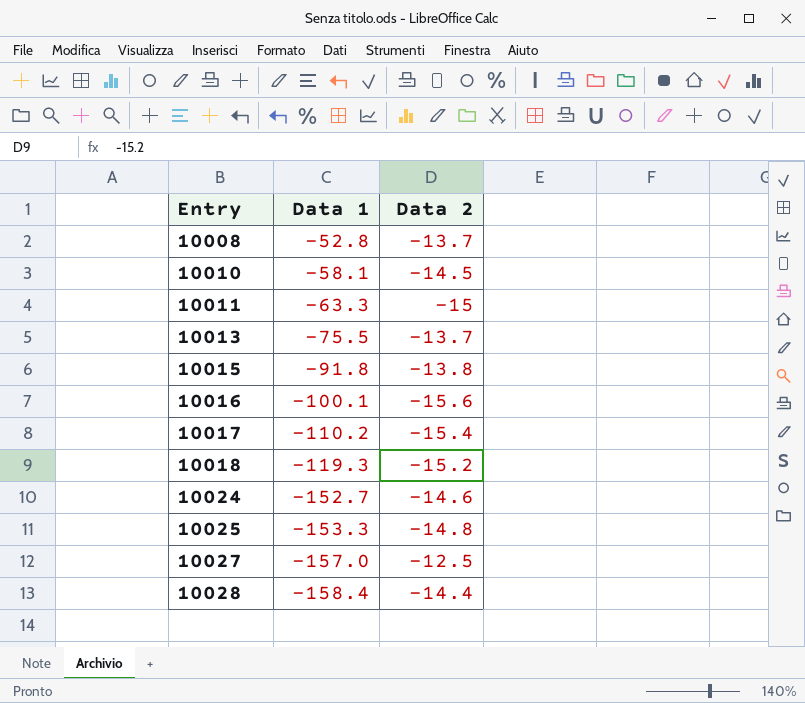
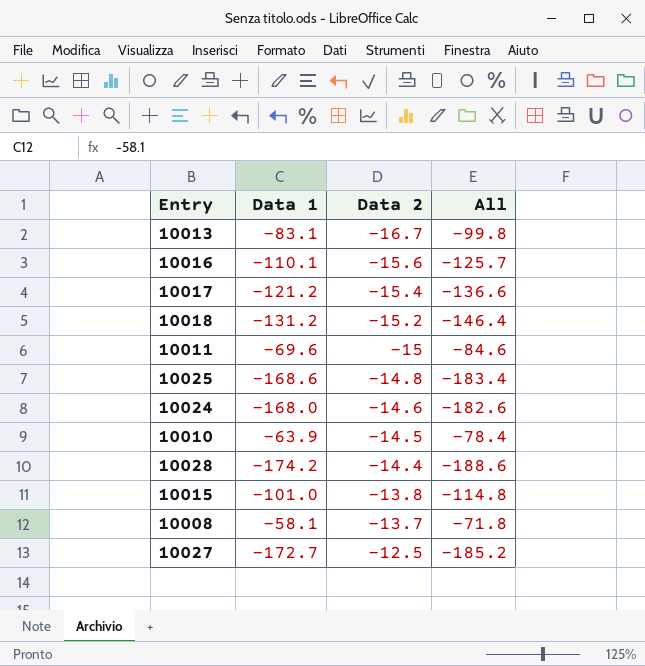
row order: Entry ascending -> Data 2 ascending
column All | formula: none -> [Data 1] + [Data 2]
10013 | Data 1: -75.5 -> -83.1
10013 | Data 2: -13.7 -> -16.7
10016 | Data 1: -100.1 -> -110.1
10017 | Data 1: -110.2 -> -121.2
10018 | Data 1: -119.3 -> -131.2
10011 | Data 1: -63.3 -> -69.6
10025 | Data 1: -153.3 -> -168.6
10024 | Data 1: -152.7 -> -168.0
10010 | Data 1: -58.1 -> -63.9
10028 | Data 1: -158.4 -> -174.2
10015 | Data 1: -91.8 -> -101.0
10008 | Data 1: -52.8 -> -58.1
10027 | Data 1: -157.0 -> -172.7

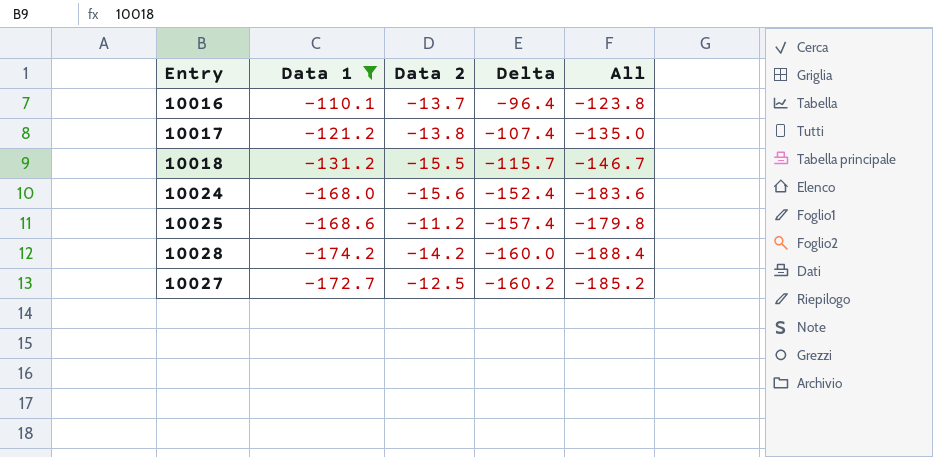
filter: none -> Data 1 <= -110.1
row order: Data 2 ascending -> Delta descending
column Delta | formula: none -> [Data 1] - [Data 2]
10016 | Data 2: -15.6 -> -13.7
10016 | All: -125.7 -> -123.8
10017 | Data 2: -15.4 -> -13.8
10017 | All: -136.6 -> -135.0
10018 | Data 2: -15.2 -> -15.5
10018 | All: -146.4 -> -146.7
10024 | Data 2: -14.6 -> -15.6
10024 | All: -182.6 -> -183.6
10025 | Data 2: -14.8 -> -11.2
10025 | All: -183.4 -> -179.8
10028 | Data 2: -14.4 -> -14.2
10028 | All: -188.6 -> -188.4

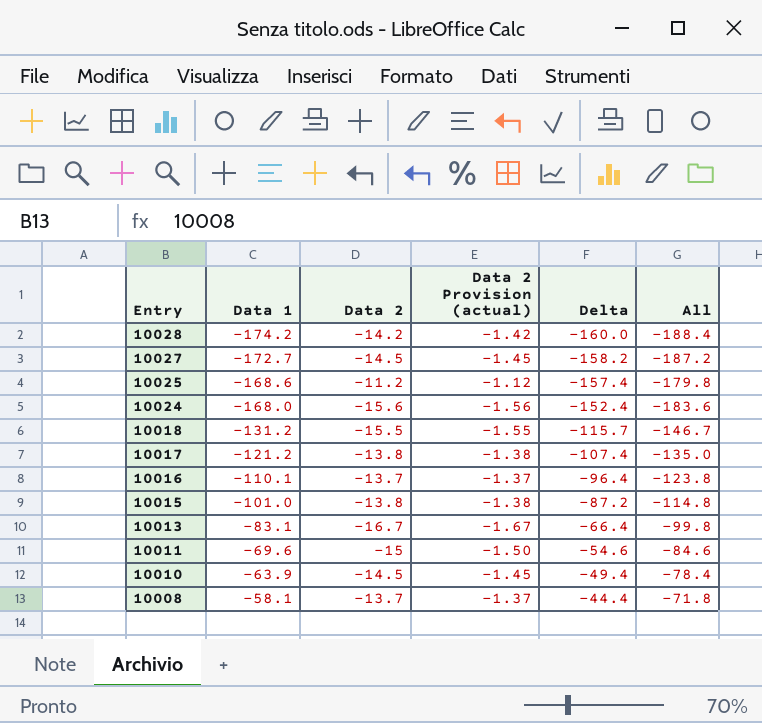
filter: Data 1 <= -110.1 -> none
row order: Delta descending -> Entry descending
column Data 2 Provision (actual) | formula: none -> [Data 2] * 0.1
10027 | Data 2: -12.5 -> -14.5
10027 | Delta: -160.2 -> -158.2
10027 | All: -185.2 -> -187.2

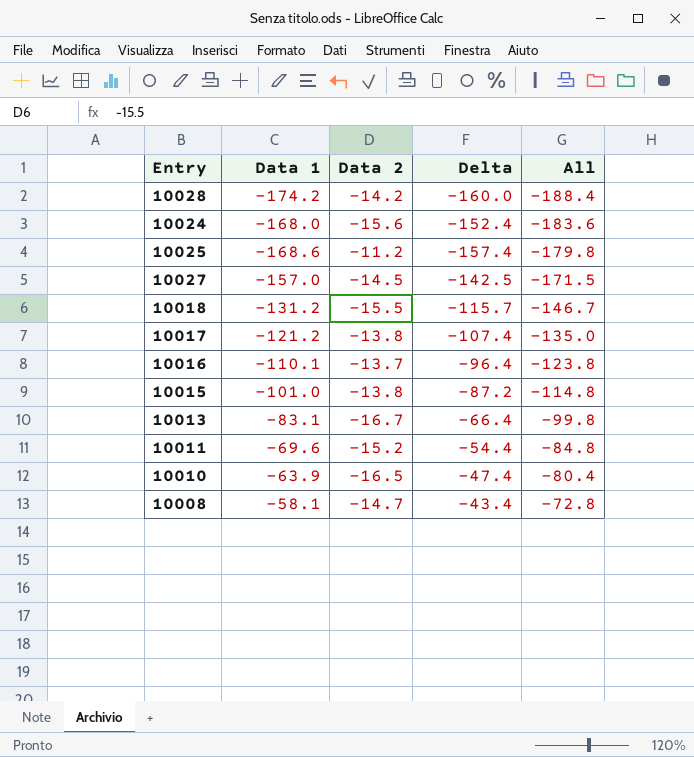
row order: Entry descending -> All ascending
column Data 2 Provision (actual) | formula: [Data 2] * 0.1 -> none
10027 | Data 1: -172.7 -> -157.0
10027 | Delta: -158.2 -> -142.5
10027 | All: -187.2 -> -171.5
10011 | Data 2: -15 -> -15.2
10011 | Delta: -54.6 -> -54.4
10011 | All: -84.6 -> -84.8
10010 | Data 2: -14.5 -> -16.5
10010 | Delta: -49.4 -> -47.4
10010 | All: -78.4 -> -80.4
10008 | Data 2: -13.7 -> -14.7
10008 | Delta: -44.4 -> -43.4
10008 | All: -71.8 -> -72.8

